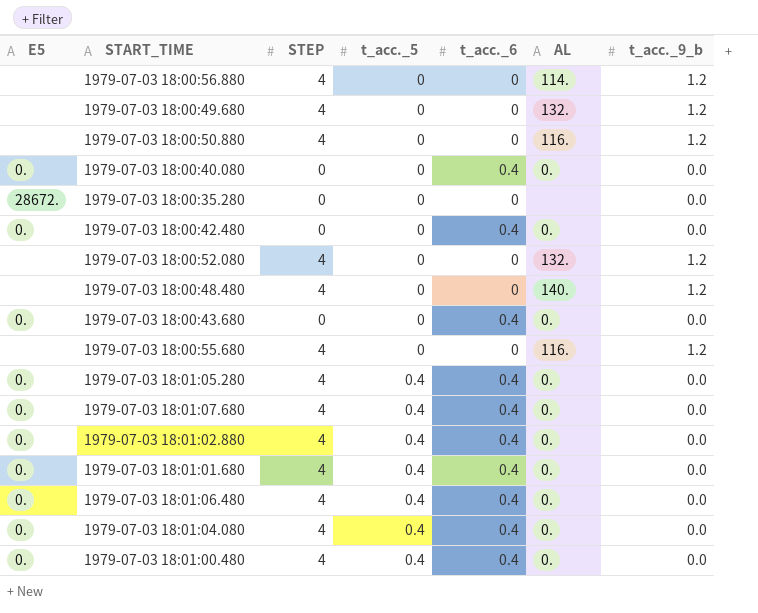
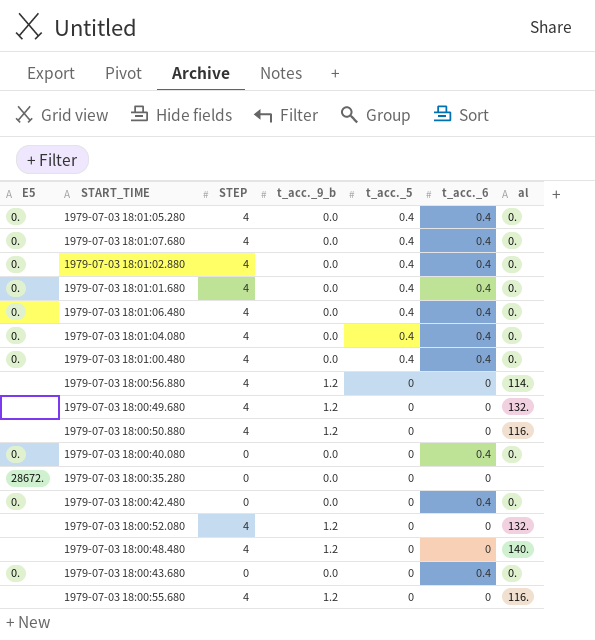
row order: t_acc._5 ascending -> t_acc._5 descending
column t_acc._9_b | position: 7 -> 4
column name: AL -> al

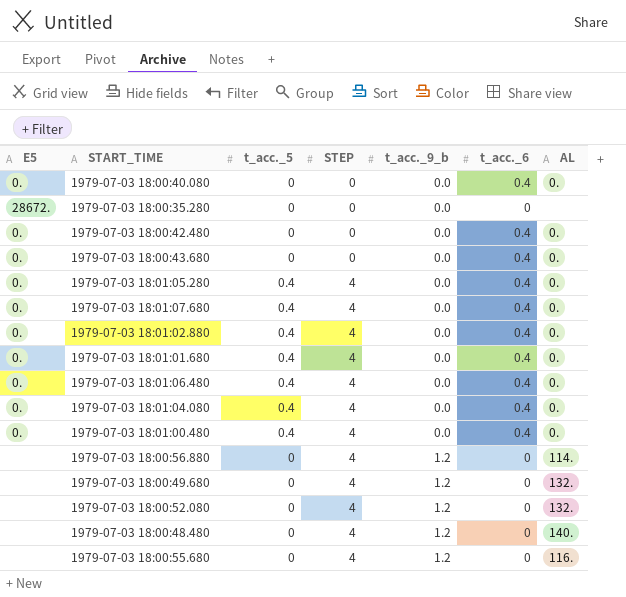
row order: t_acc._5 descending -> STEP ascending
column t_acc._5 | position: 5 -> 3
column name: al -> AL
row 1979-07-03 18:00:50.880: none | 4 | 1.2 | 0 | 0 | 116. -> none

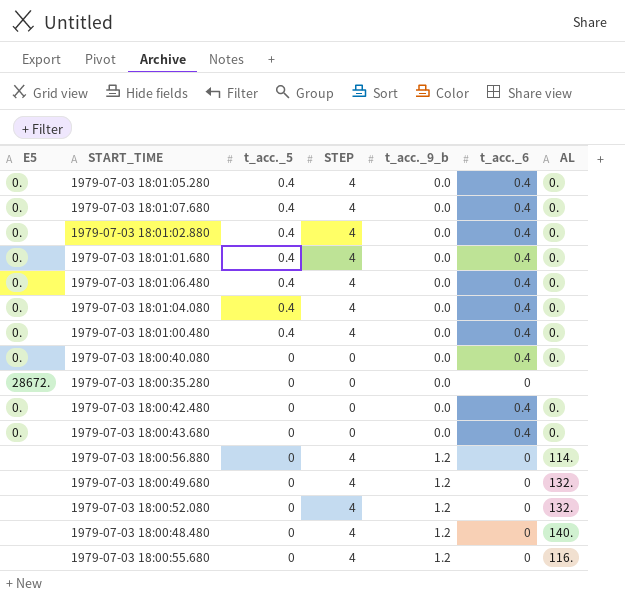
row order: STEP ascending -> t_acc._5 descending

